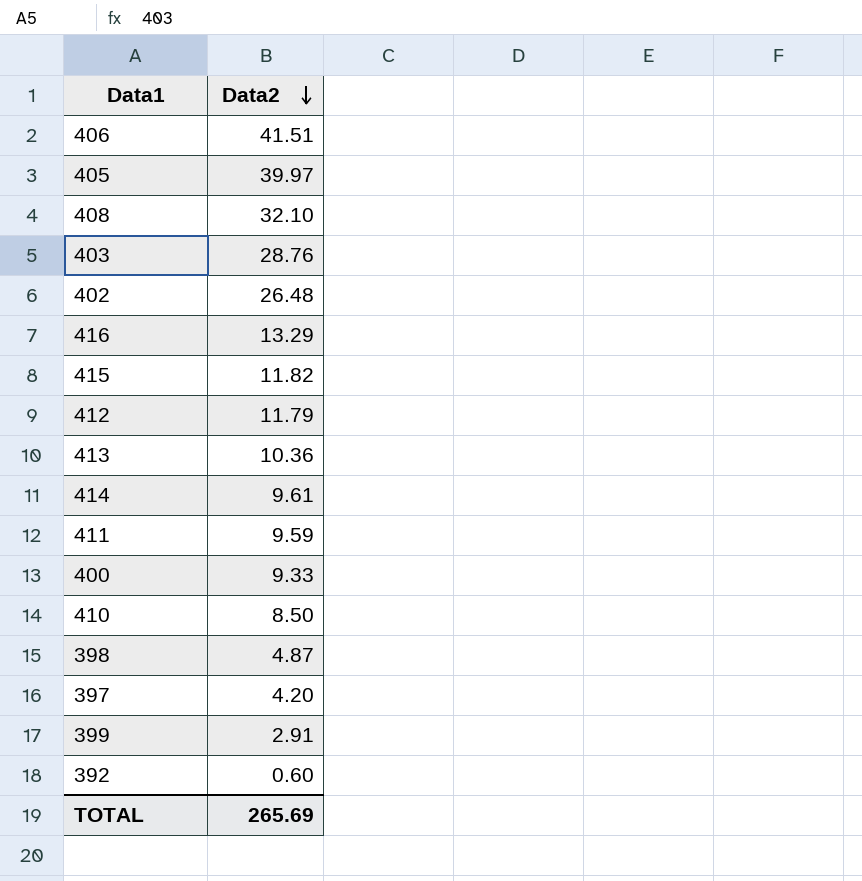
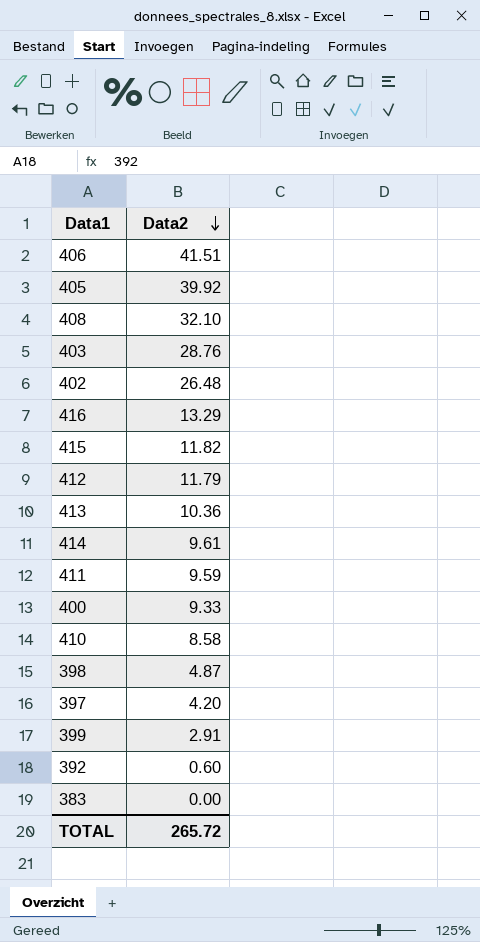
405 | Data2: 39.97 -> 39.92
410 | Data2: 8.50 -> 8.58
row 383: none -> 0.00
TOTAL | Data2: 265.69 -> 265.72

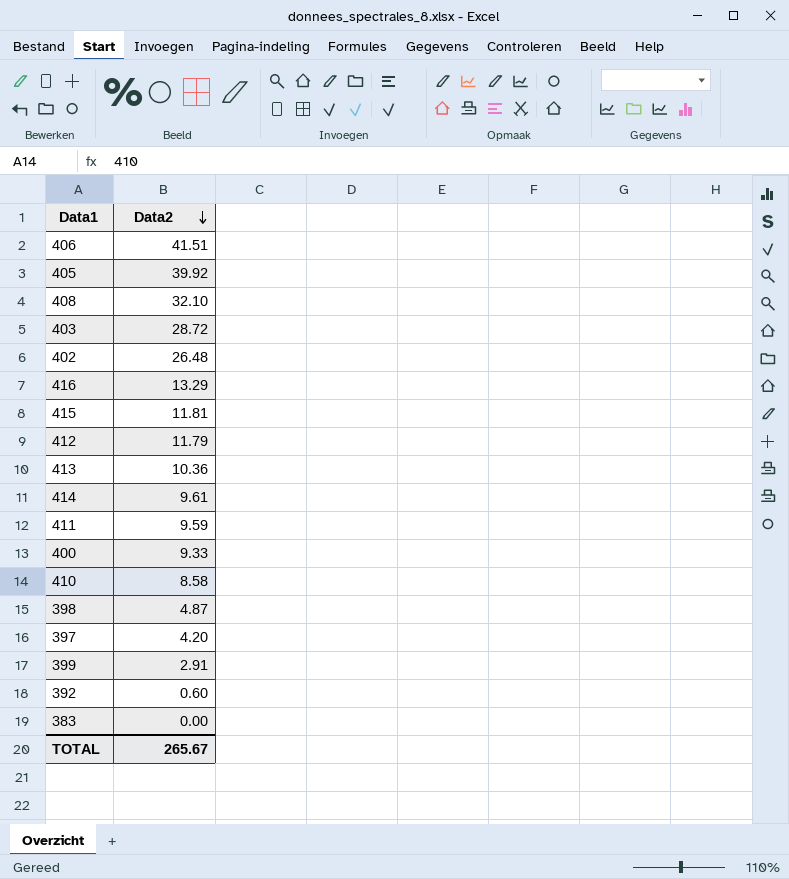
403 | Data2: 28.76 -> 28.72
415 | Data2: 11.82 -> 11.81
TOTAL | Data2: 265.72 -> 265.67

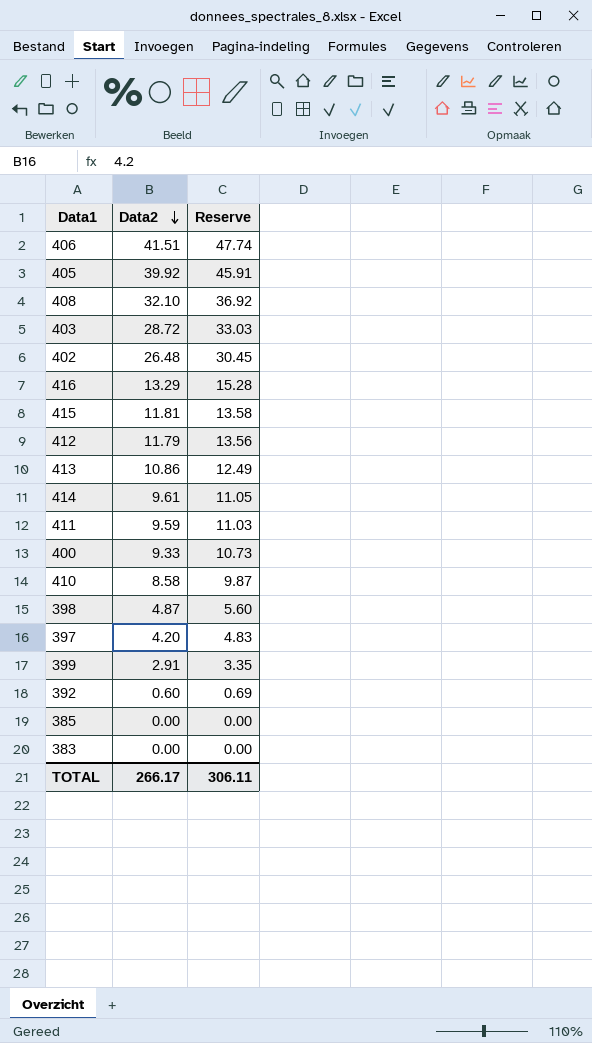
column Reserve | formula: none -> [Data2] * 1.15
413 | Data2: 10.36 -> 10.86
row 385: none -> 0.00 | 0.00
TOTAL | Data2: 265.67 -> 266.17

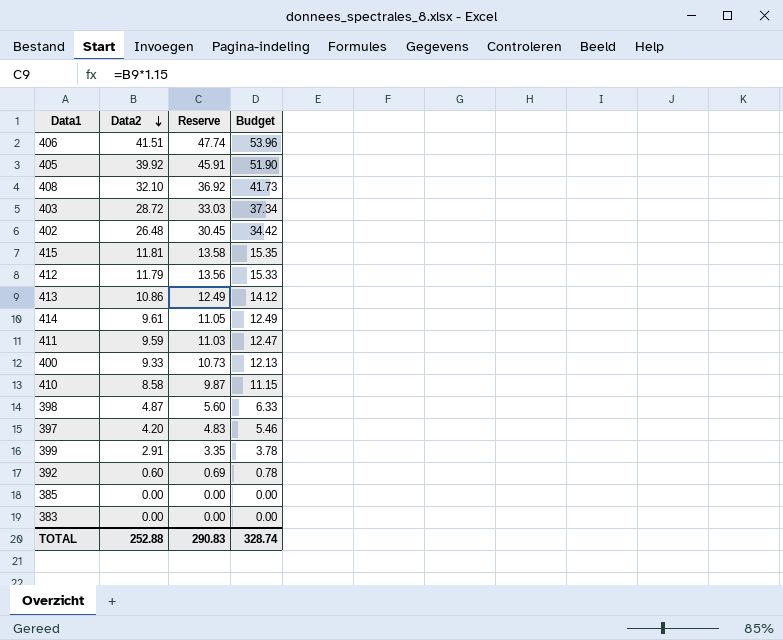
column Budget | formula: none -> [Data2] * 1.3
row 416: 13.29 | 15.28 -> none
TOTAL | Data2: 266.17 -> 252.88
TOTAL | Reserve: 306.11 -> 290.83

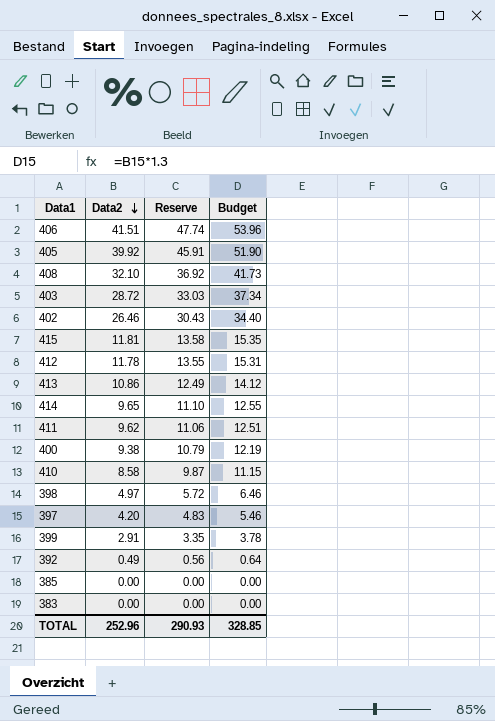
402 | Data2: 26.48 -> 26.46
402 | Reserve: 30.45 -> 30.43
402 | Budget: 34.42 -> 34.40
412 | Data2: 11.79 -> 11.78
412 | Reserve: 13.56 -> 13.55
412 | Budget: 15.33 -> 15.31
414 | Data2: 9.61 -> 9.65
414 | Reserve: 11.05 -> 11.10
414 | Budget: 12.49 -> 12.55
411 | Data2: 9.59 -> 9.62
411 | Reserve: 11.03 -> 11.06
411 | Budget: 12.47 -> 12.51
400 | Data2: 9.33 -> 9.38
400 | Reserve: 10.73 -> 10.79
400 | Budget: 12.13 -> 12.19
398 | Data2: 4.87 -> 4.97
398 | Reserve: 5.60 -> 5.72
398 | Budget: 6.33 -> 6.46
392 | Data2: 0.60 -> 0.49
392 | Reserve: 0.69 -> 0.56
392 | Budget: 0.78 -> 0.64
TOTAL | Data2: 252.88 -> 252.96
TOTAL | Reserve: 290.83 -> 290.93
TOTAL | Budget: 328.74 -> 328.85

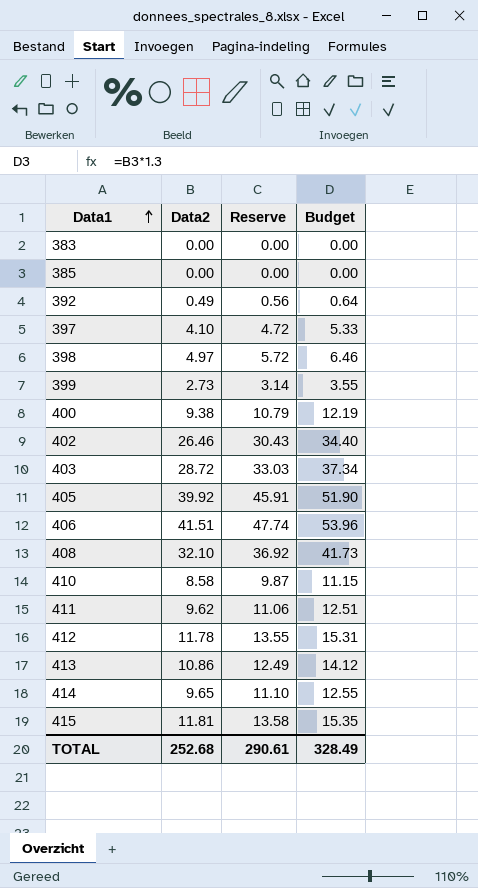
row order: Data2 descending -> Data1 ascending
397 | Data2: 4.20 -> 4.10
397 | Reserve: 4.83 -> 4.72
397 | Budget: 5.46 -> 5.33
399 | Data2: 2.91 -> 2.73
399 | Reserve: 3.35 -> 3.14
399 | Budget: 3.78 -> 3.55
TOTAL | Data2: 252.96 -> 252.68
TOTAL | Reserve: 290.93 -> 290.61
TOTAL | Budget: 328.85 -> 328.49

